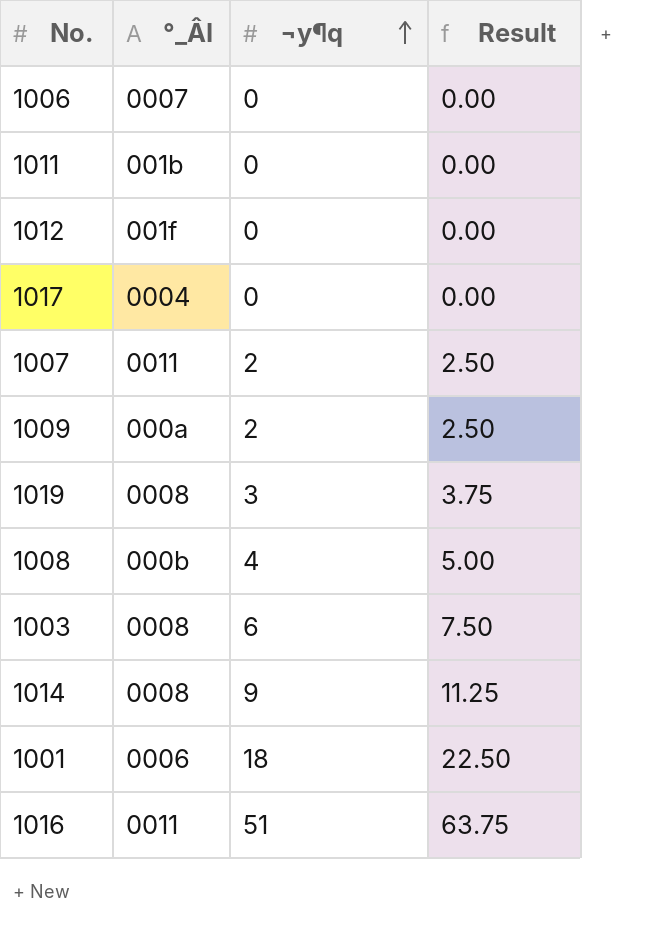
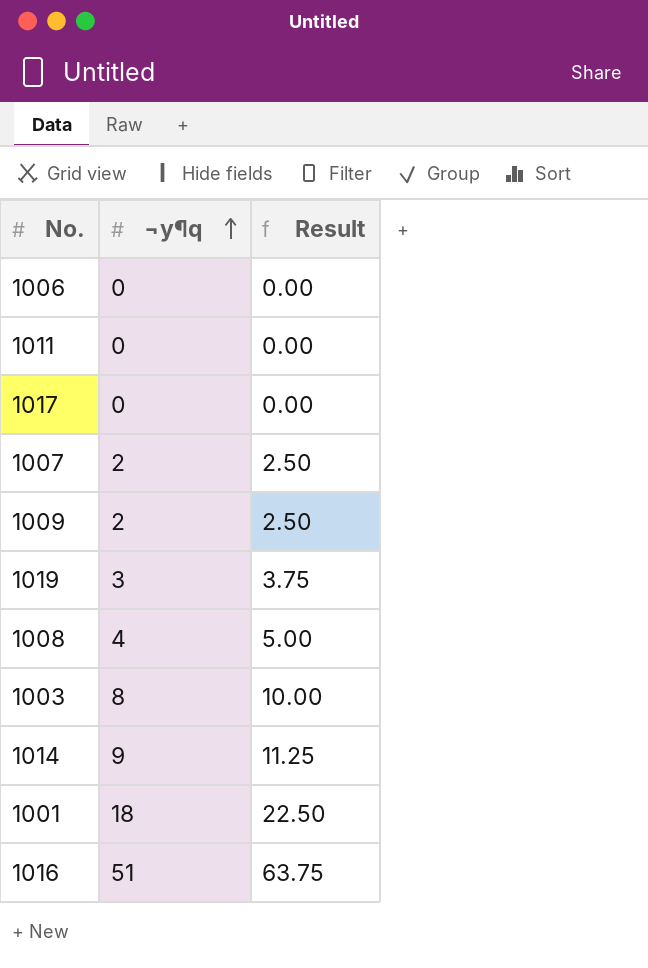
column °_ÂI | position: 2 -> none
row 1012: 001f | 0 | 0.00 -> none
1003 | ¬y¶q: 6 -> 8
1003 | Result: 7.50 -> 10.00

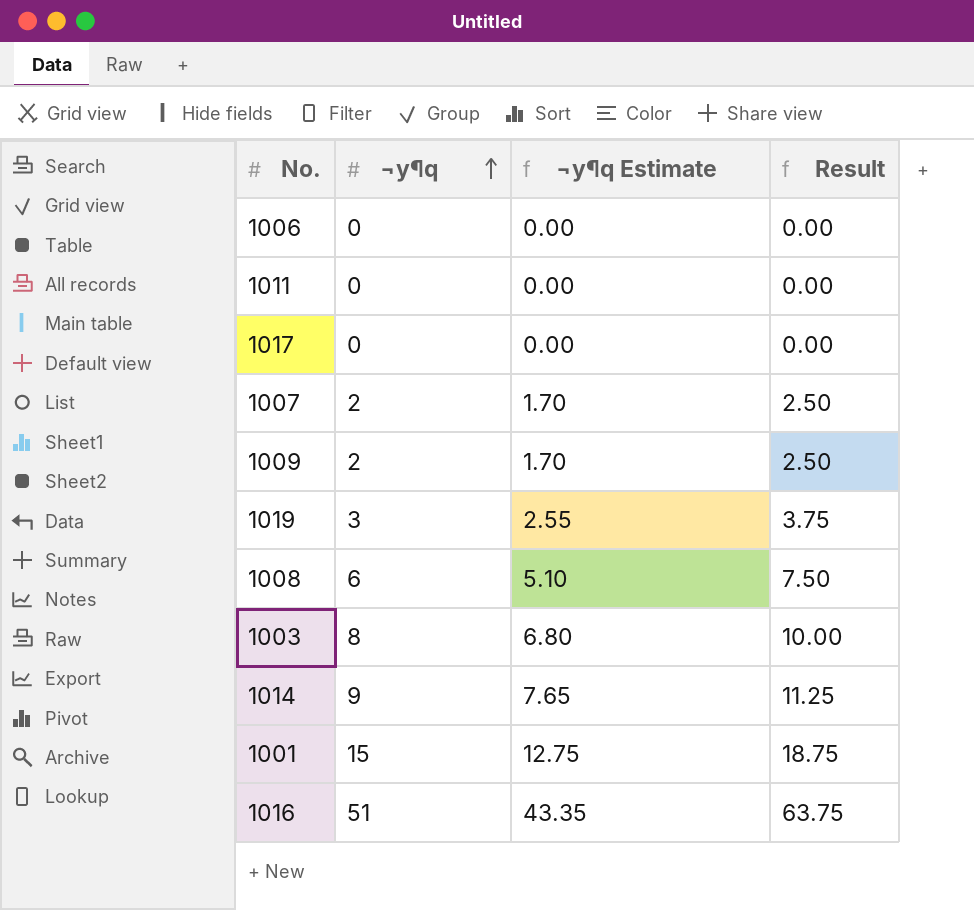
column ¬y¶q Estimate | formula: none -> [¬y¶q] * 0.85
1008 | ¬y¶q: 4 -> 6
1008 | Result: 5.00 -> 7.50
1001 | ¬y¶q: 18 -> 15
1001 | Result: 22.50 -> 18.75

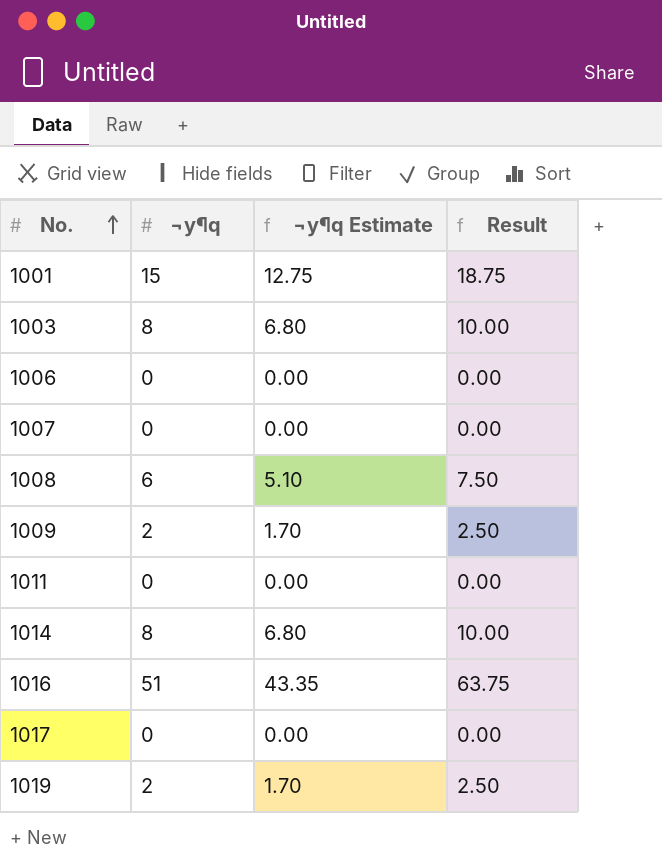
row order: ¬y¶q ascending -> No. ascending
1007 | ¬y¶q: 2 -> 0
1007 | ¬y¶q Estimate: 1.70 -> 0.00
1007 | Result: 2.50 -> 0.00
1014 | ¬y¶q: 9 -> 8
1014 | ¬y¶q Estimate: 7.65 -> 6.80
1014 | Result: 11.25 -> 10.00
1019 | ¬y¶q: 3 -> 2
1019 | ¬y¶q Estimate: 2.55 -> 1.70
1019 | Result: 3.75 -> 2.50

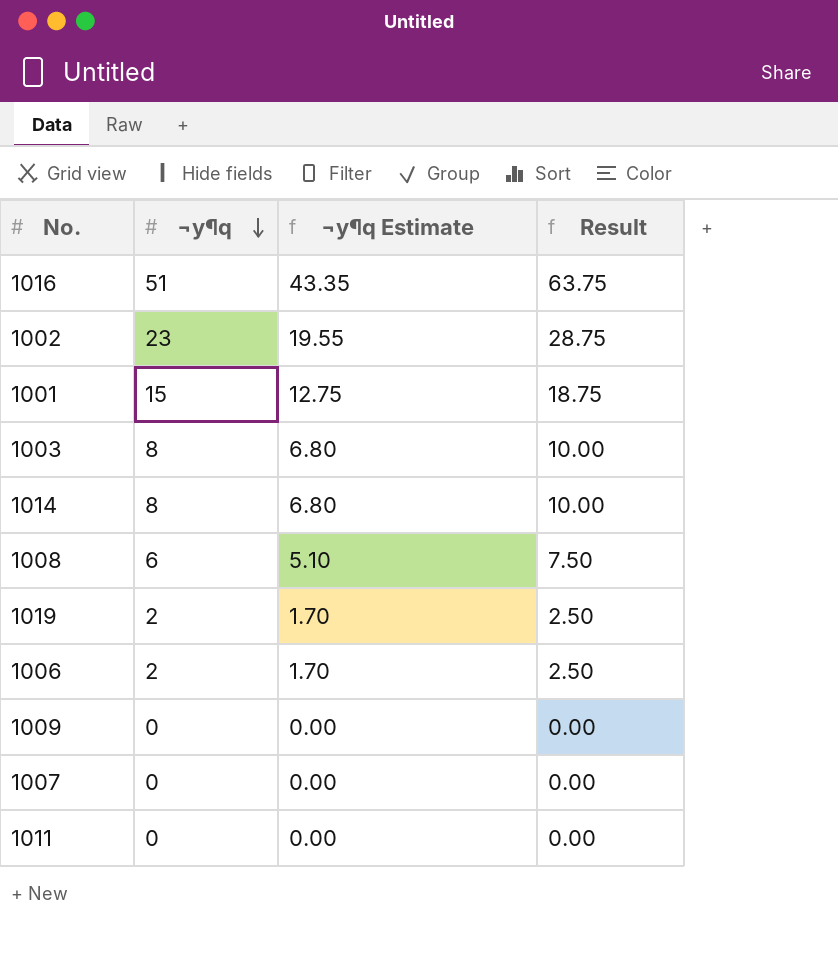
row order: No. ascending -> ¬y¶q descending
row 1017: 0 | 0.00 | 0.00 -> none
row 1002: none -> 23 | 19.55 | 28.75
1006 | ¬y¶q: 0 -> 2
1006 | ¬y¶q Estimate: 0.00 -> 1.70
1006 | Result: 0.00 -> 2.50
1009 | ¬y¶q: 2 -> 0
1009 | ¬y¶q Estimate: 1.70 -> 0.00
1009 | Result: 2.50 -> 0.00

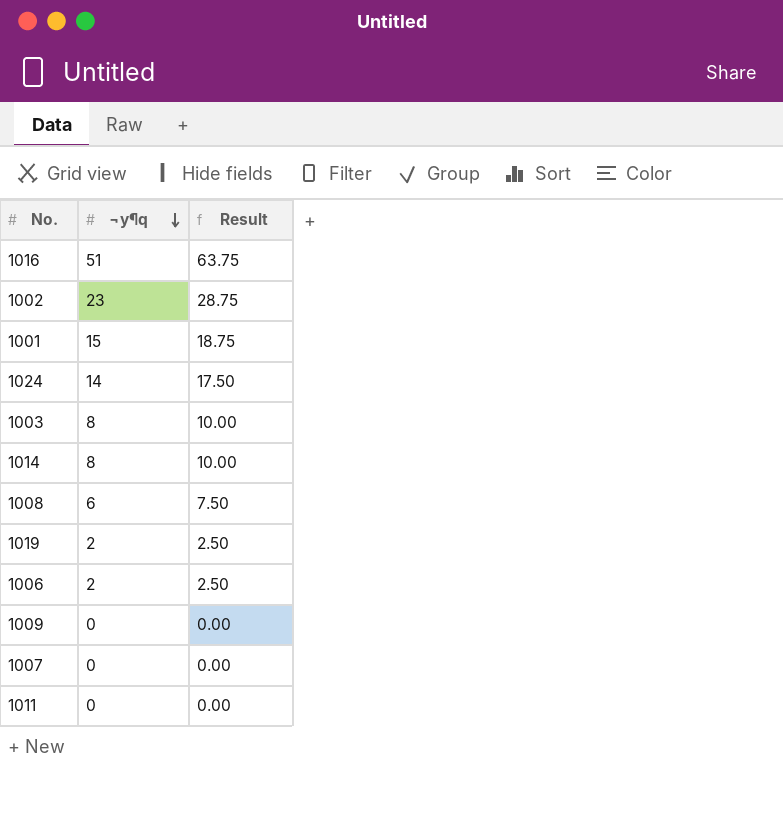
column ¬y¶q Estimate | formula: [¬y¶q] * 0.85 -> none
row 1024: none -> 14 | 17.50

